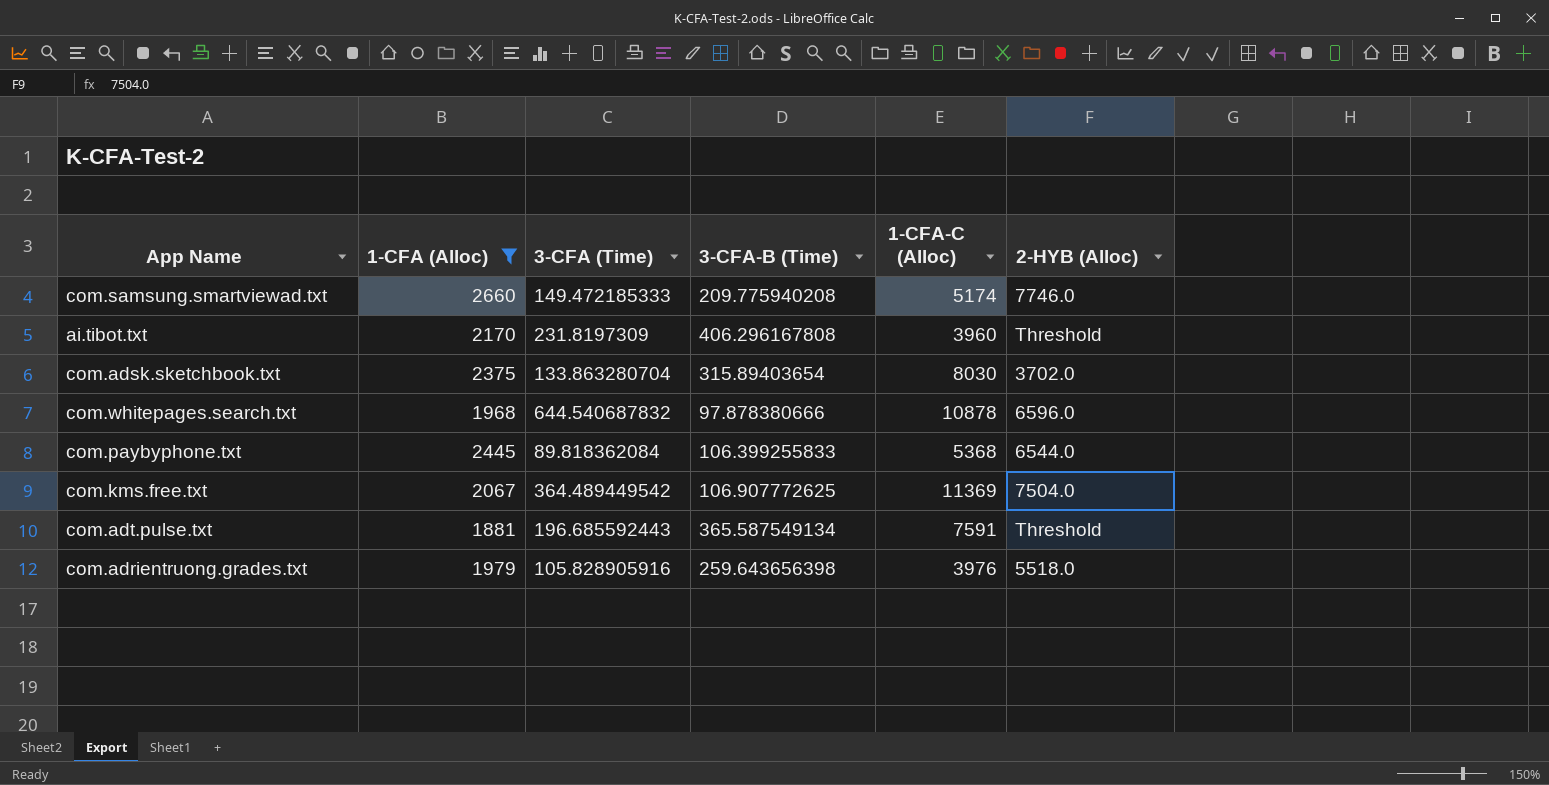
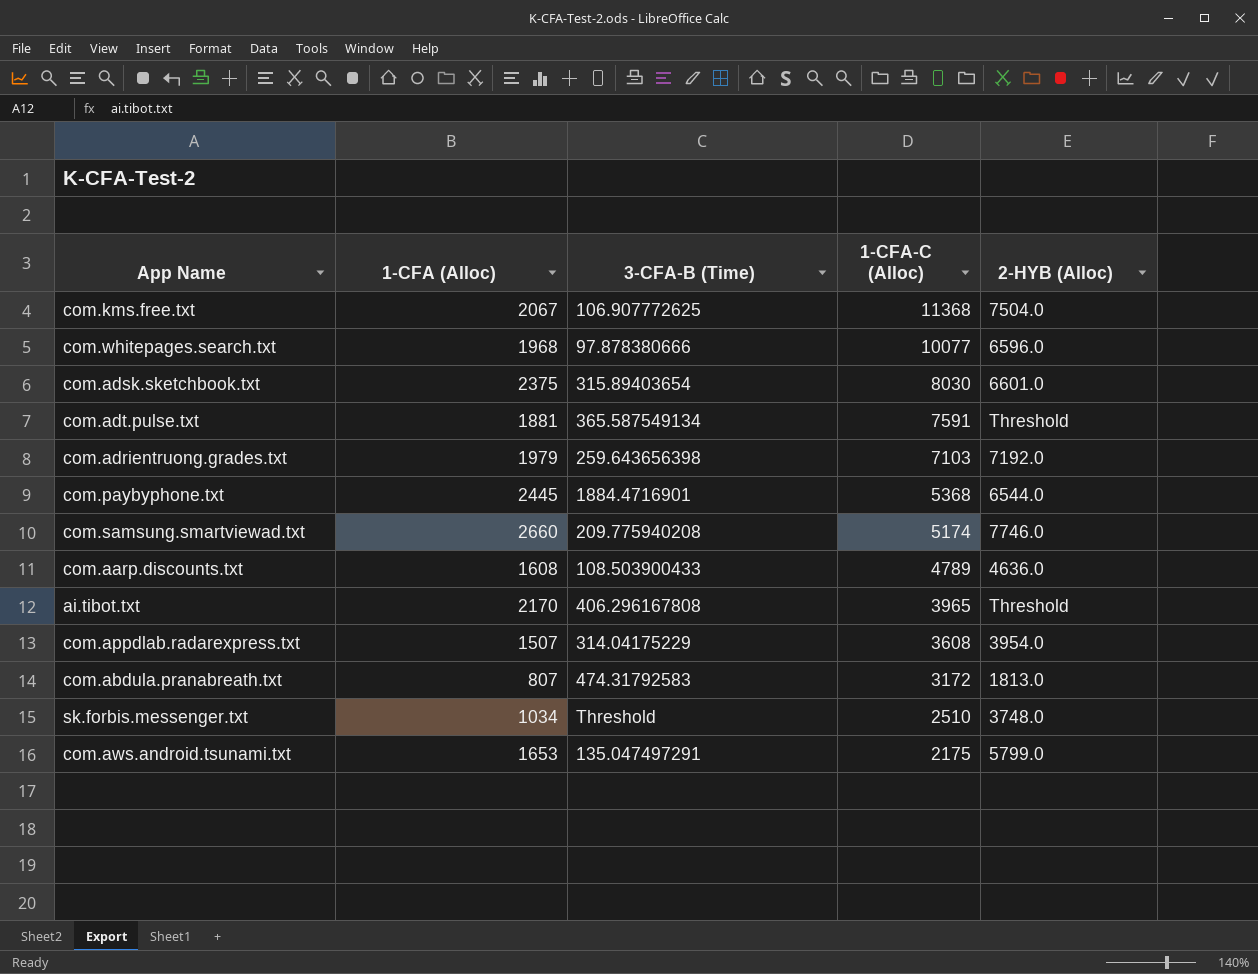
filter: 1-CFA (Alloc) >= 1881 -> none
row order: none -> 1-CFA-C (Alloc) descending
column 3-CFA (Time) | position: 3 -> none
com.kms.free.txt | 1-CFA-C (Alloc): 11369 -> 11368
com.whitepages.search.txt | 1-CFA-C (Alloc): 10878 -> 10077
com.adsk.sketchbook.txt | 2-HYB (Alloc): 3702.0 -> 6601.0
com.adrientruong.grades.txt | 1-CFA-C (Alloc): 3976 -> 7103
com.adrientruong.grades.txt | 2-HYB (Alloc): 5518.0 -> 7192.0
com.paybyphone.txt | 3-CFA-B (Time): 106.399255833 -> 1884.4716901
ai.tibot.txt | 1-CFA-C (Alloc): 3960 -> 3965

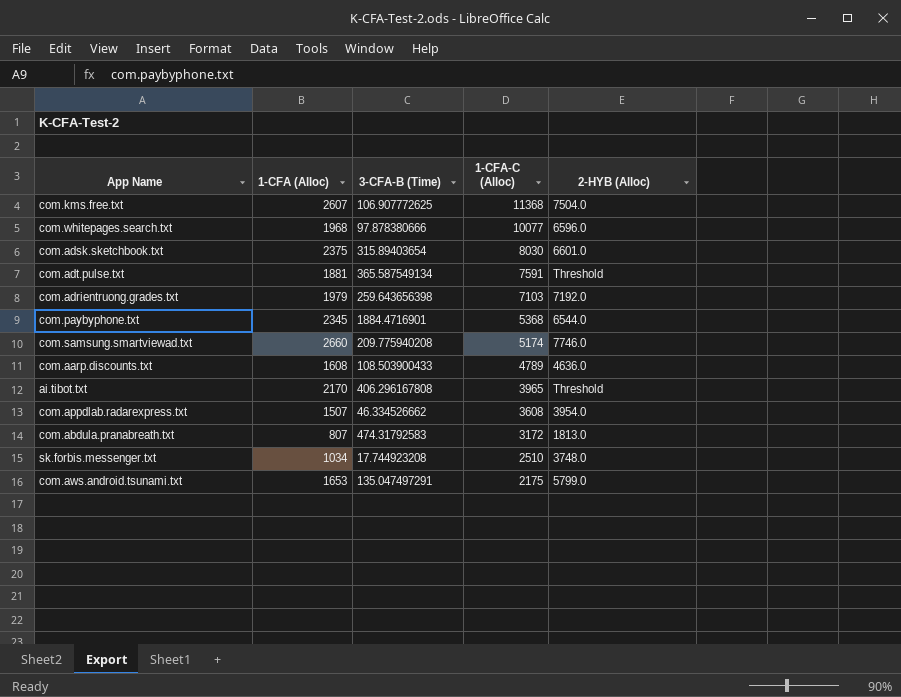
com.kms.free.txt | 1-CFA (Alloc): 2067 -> 2607
com.paybyphone.txt | 1-CFA (Alloc): 2445 -> 2345
com.appdlab.radarexpress.txt | 3-CFA-B (Time): 314.04175229 -> 46.334526662
sk.forbis.messenger.txt | 3-CFA-B (Time): Threshold -> 17.744923208

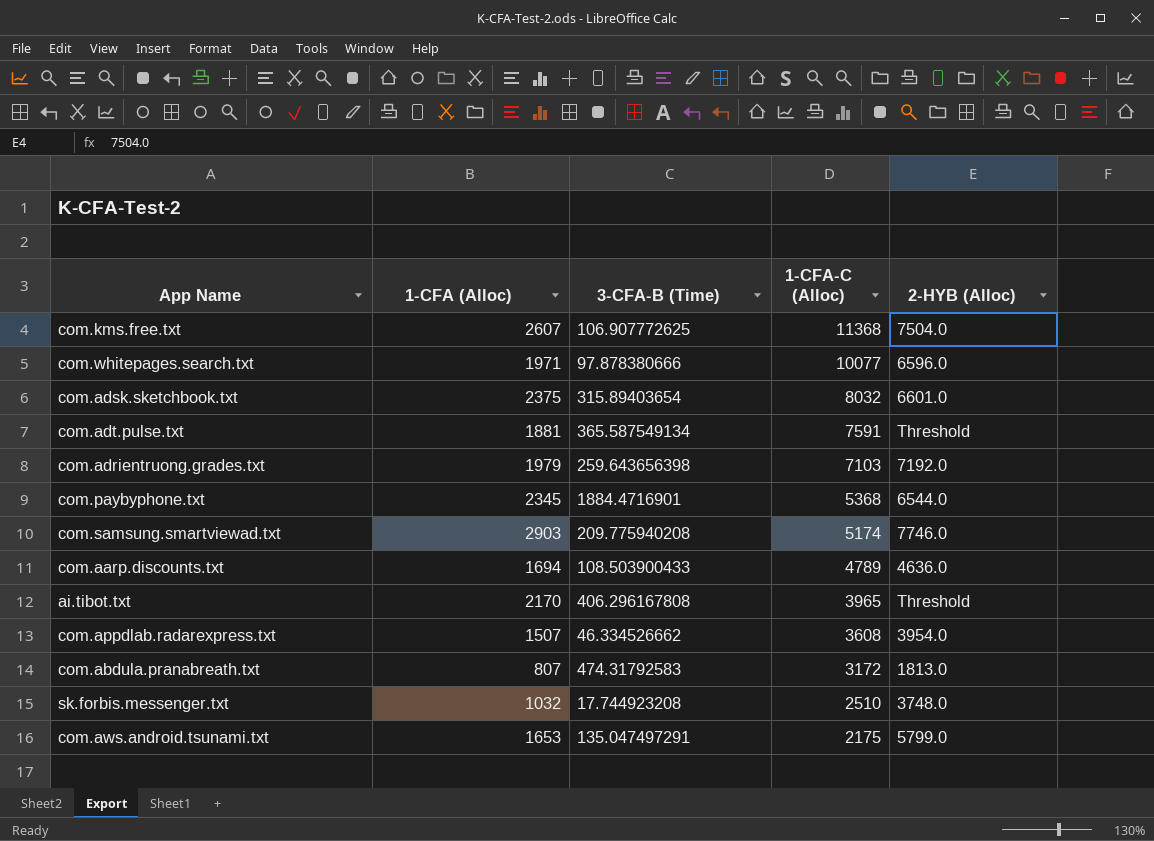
com.whitepages.search.txt | 1-CFA (Alloc): 1968 -> 1971
com.adsk.sketchbook.txt | 1-CFA-C (Alloc): 8030 -> 8032
com.samsung.smartviewad.txt | 1-CFA (Alloc): 2660 -> 2903
com.aarp.discounts.txt | 1-CFA (Alloc): 1608 -> 1694
sk.forbis.messenger.txt | 1-CFA (Alloc): 1034 -> 1032

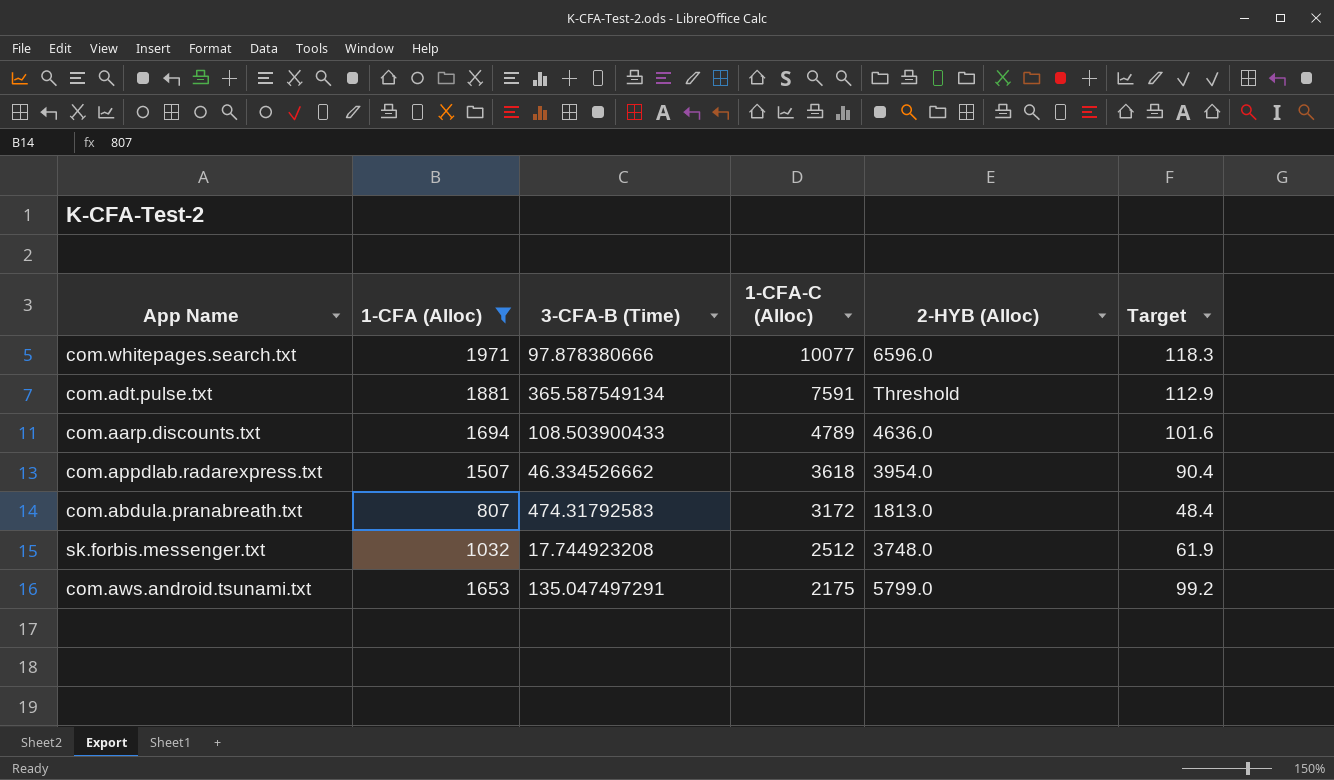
filter: none -> 1-CFA (Alloc) <= 1971
column Target | formula: none -> [1-CFA (Alloc)] * 0.06
com.appdlab.radarexpress.txt | 1-CFA-C (Alloc): 3608 -> 3618
sk.forbis.messenger.txt | 1-CFA-C (Alloc): 2510 -> 2512

